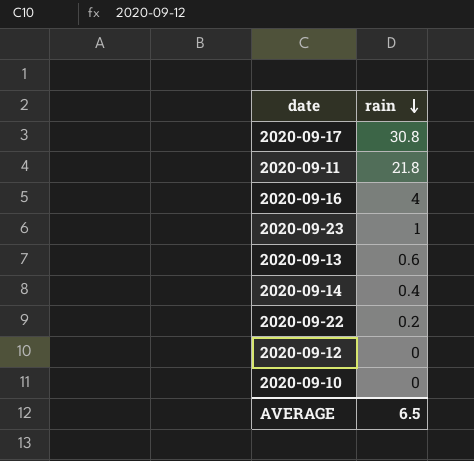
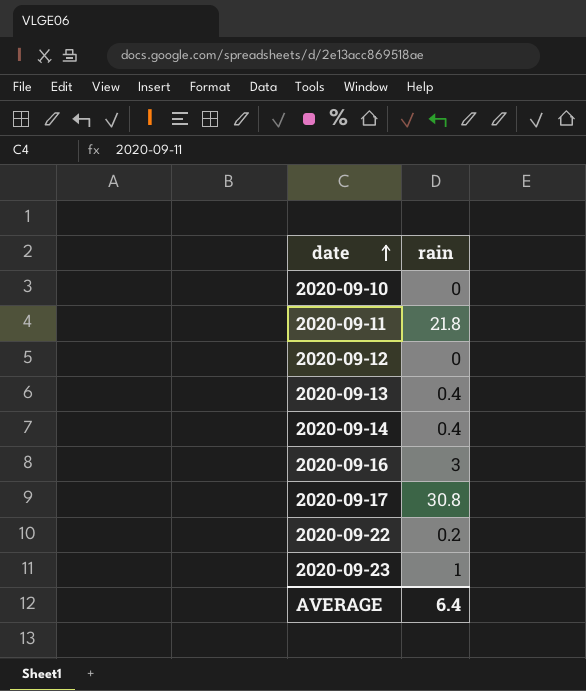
row order: rain descending -> date ascending
2020-09-13 | rain: 0.6 -> 0.4
2020-09-16 | rain: 4 -> 3
AVERAGE | rain: 6.5 -> 6.4

